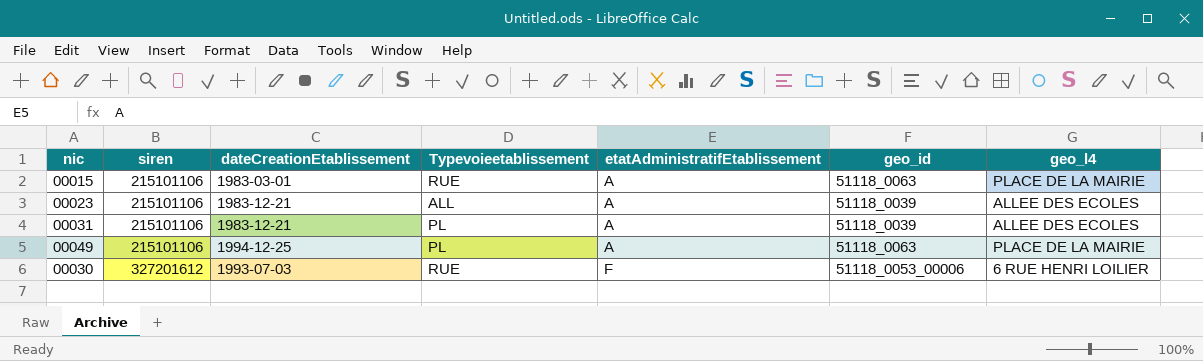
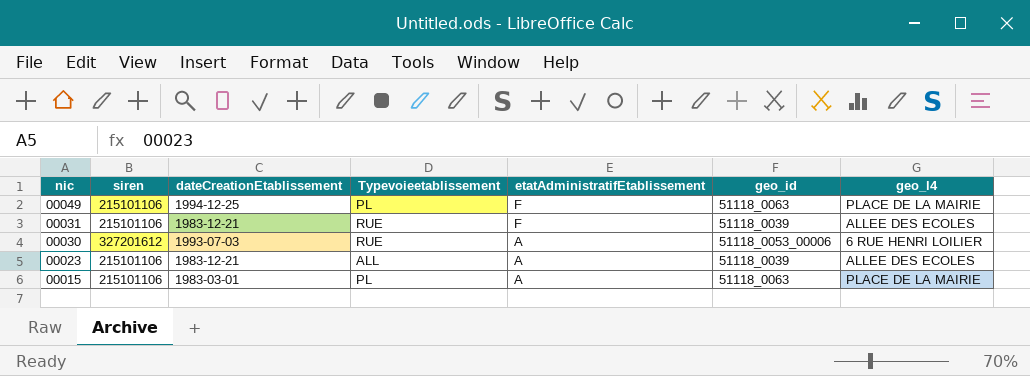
row order: siren ascending -> nic descending
00049 | etatAdministratifEtablissement: A -> F
00031 | Typevoieetablissement: PL -> RUE
00031 | etatAdministratifEtablissement: A -> F
00030 | etatAdministratifEtablissement: F -> A
00015 | Typevoieetablissement: RUE -> PL

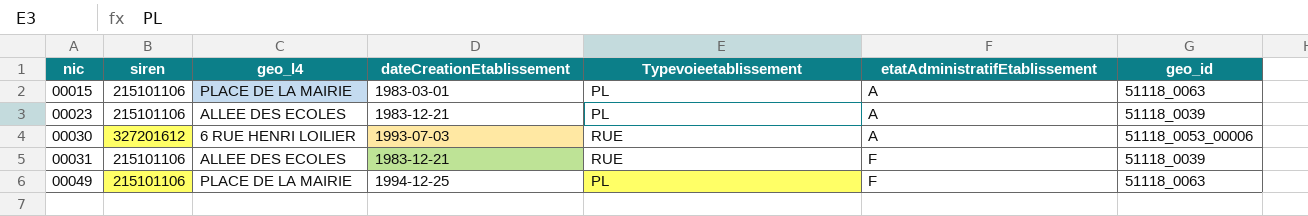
row order: nic descending -> nic ascending
column geo_l4 | position: 7 -> 3
00023 | Typevoieetablissement: ALL -> PL

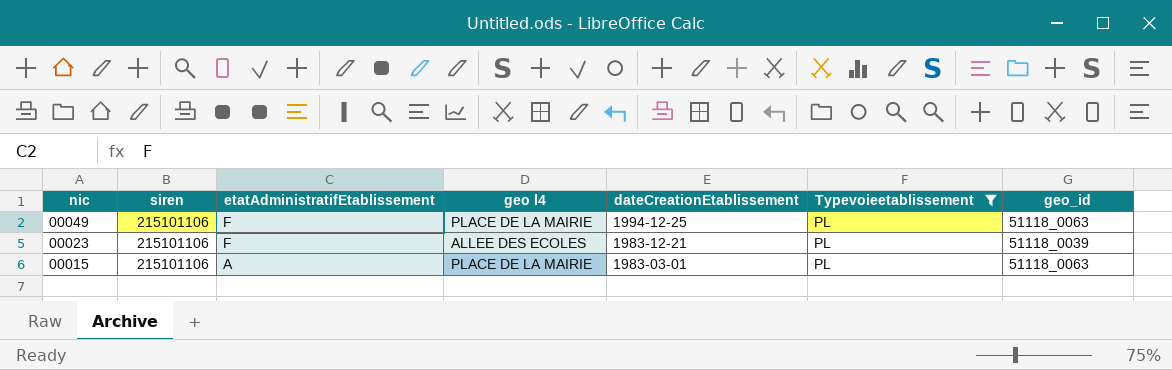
filter: none -> Typevoieetablissement = PL
row order: nic ascending -> nic descending
column etatAdministratifEtablissement | position: 6 -> 3
column name: geo_l4 -> geo l4
00023 | etatAdministratifEtablissement: A -> F

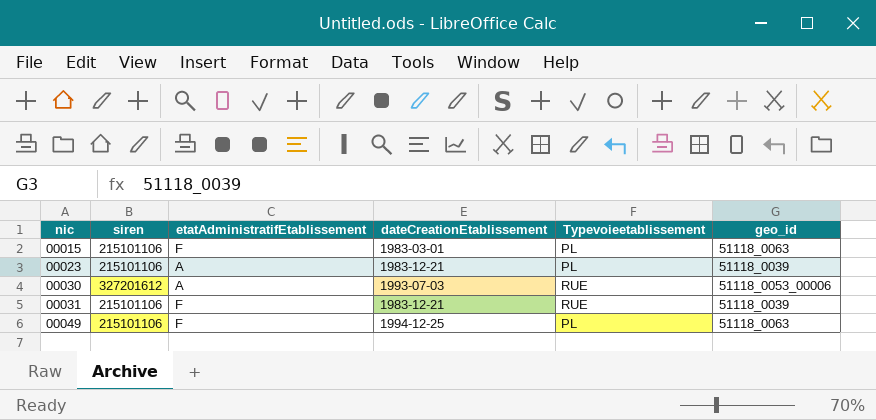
filter: Typevoieetablissement = PL -> none
row order: nic descending -> nic ascending
column geo l4 | position: 4 -> none
00015 | etatAdministratifEtablissement: A -> F
00023 | etatAdministratifEtablissement: F -> A

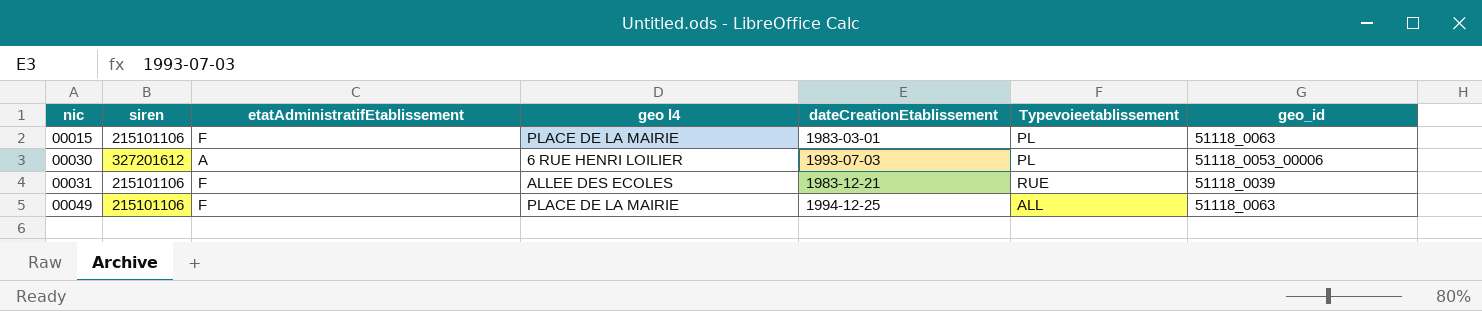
column geo l4 | position: none -> 4
row 00023: 215101106 | A | 1983-12-21 | PL | 51118_0039 -> none
00030 | Typevoieetablissement: RUE -> PL
00049 | Typevoieetablissement: PL -> ALL

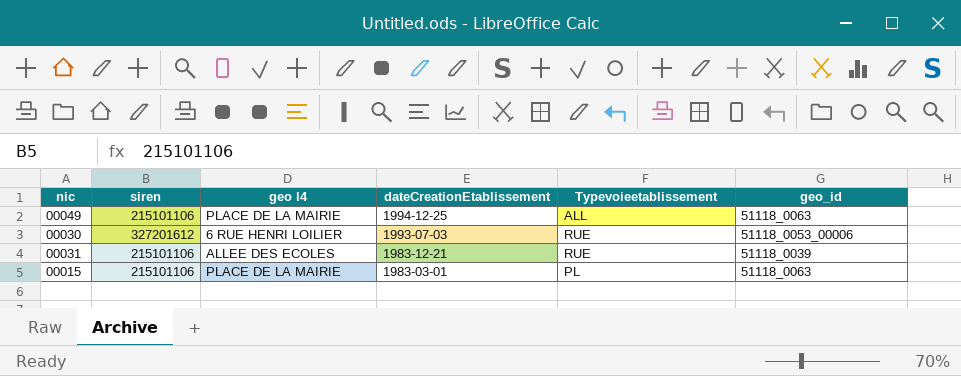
row order: nic ascending -> dateCreationEtablissement descending
column etatAdministratifEtablissement | position: 3 -> none
00030 | Typevoieetablissement: PL -> RUE

